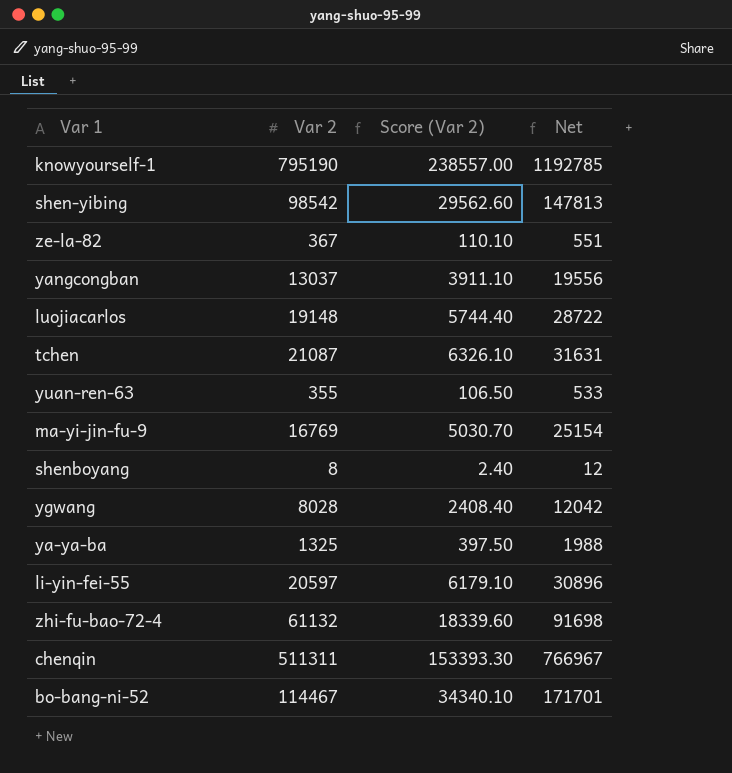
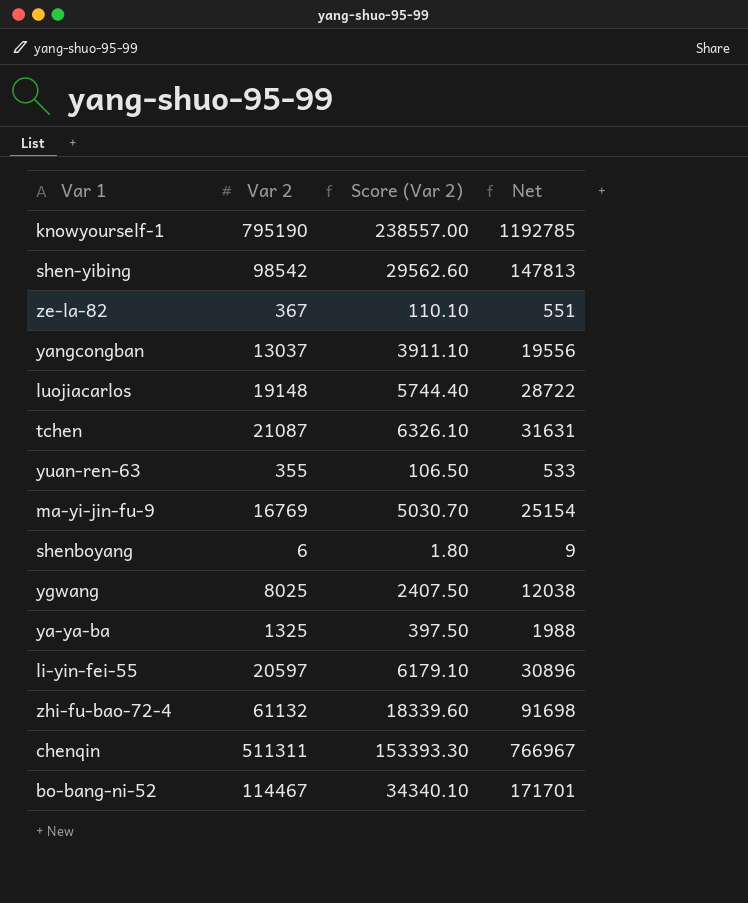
shenboyang | Var 2: 8 -> 6
shenboyang | Score (Var 2): 2.40 -> 1.80
shenboyang | Net: 12 -> 9
ygwang | Var 2: 8028 -> 8025
ygwang | Score (Var 2): 2408.40 -> 2407.50
ygwang | Net: 12042 -> 12038

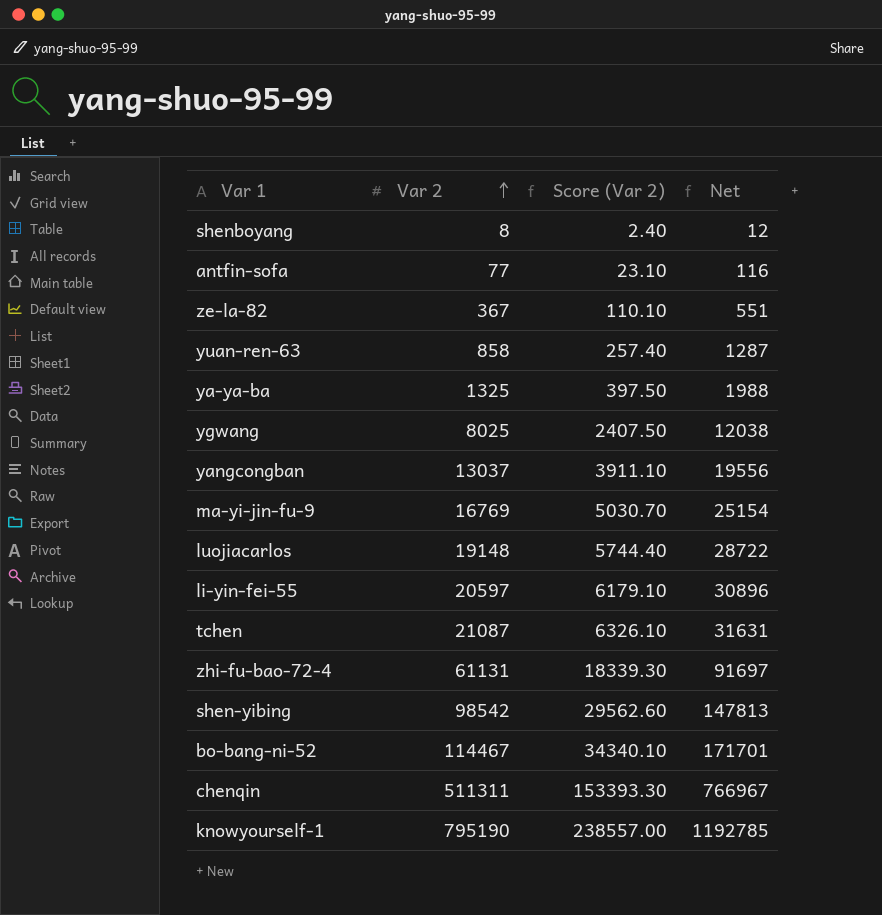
row order: none -> Var 2 ascending
shenboyang | Var 2: 6 -> 8
shenboyang | Score (Var 2): 1.80 -> 2.40
shenboyang | Net: 9 -> 12
row antfin-sofa: none -> 77 | 23.10 | 116
yuan-ren-63 | Var 2: 355 -> 858
yuan-ren-63 | Score (Var 2): 106.50 -> 257.40
yuan-ren-63 | Net: 533 -> 1287
zhi-fu-bao-72-4 | Var 2: 61132 -> 61131
zhi-fu-bao-72-4 | Score (Var 2): 18339.60 -> 18339.30
zhi-fu-bao-72-4 | Net: 91698 -> 91697

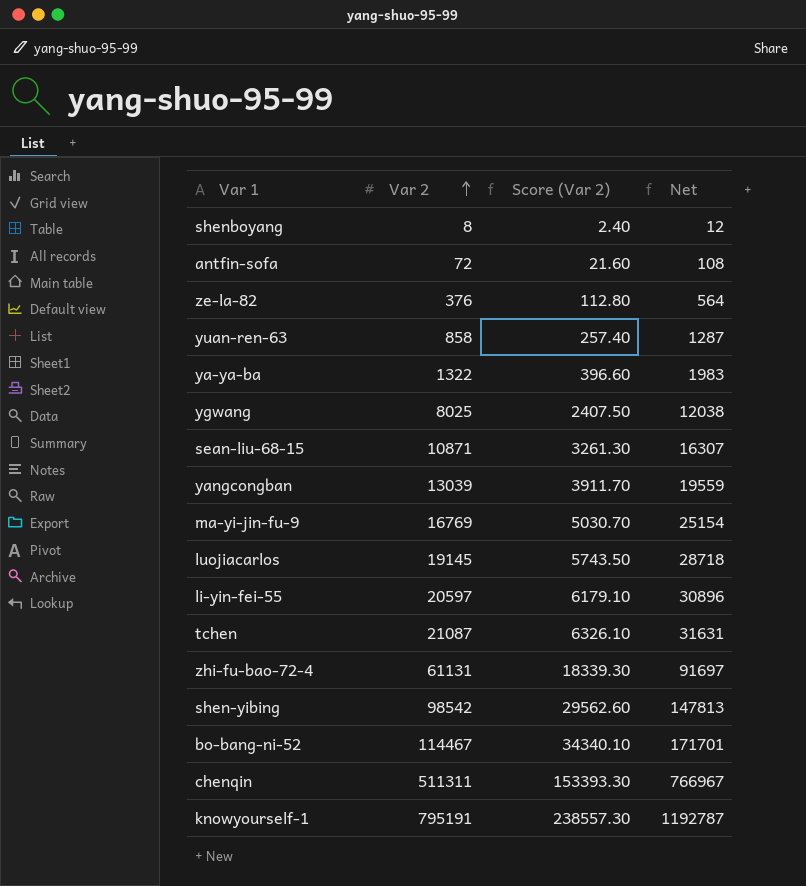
antfin-sofa | Var 2: 77 -> 72
antfin-sofa | Score (Var 2): 23.10 -> 21.60
antfin-sofa | Net: 116 -> 108
ze-la-82 | Var 2: 367 -> 376
ze-la-82 | Score (Var 2): 110.10 -> 112.80
ze-la-82 | Net: 551 -> 564
ya-ya-ba | Var 2: 1325 -> 1322
ya-ya-ba | Score (Var 2): 397.50 -> 396.60
ya-ya-ba | Net: 1988 -> 1983
row sean-liu-68-15: none -> 10871 | 3261.30 | 16307
yangcongban | Var 2: 13037 -> 13039
yangcongban | Score (Var 2): 3911.10 -> 3911.70
yangcongban | Net: 19556 -> 19559
luojiacarlos | Var 2: 19148 -> 19145
luojiacarlos | Score (Var 2): 5744.40 -> 5743.50
luojiacarlos | Net: 28722 -> 28718
knowyourself-1 | Var 2: 795190 -> 795191
knowyourself-1 | Score (Var 2): 238557.00 -> 238557.30
knowyourself-1 | Net: 1192785 -> 1192787

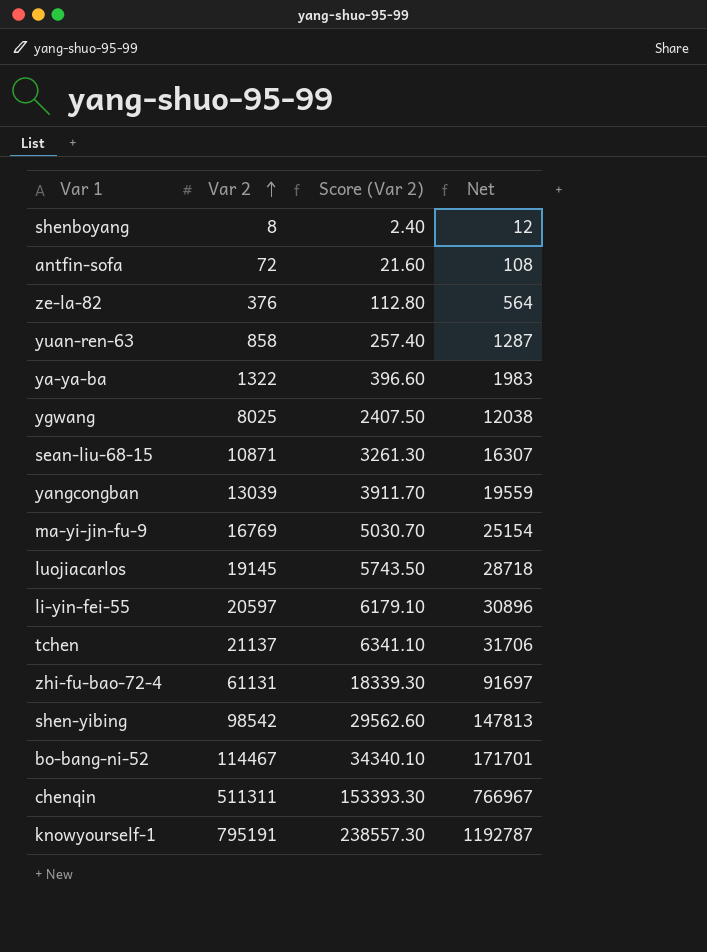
tchen | Var 2: 21087 -> 21137
tchen | Score (Var 2): 6326.10 -> 6341.10
tchen | Net: 31631 -> 31706

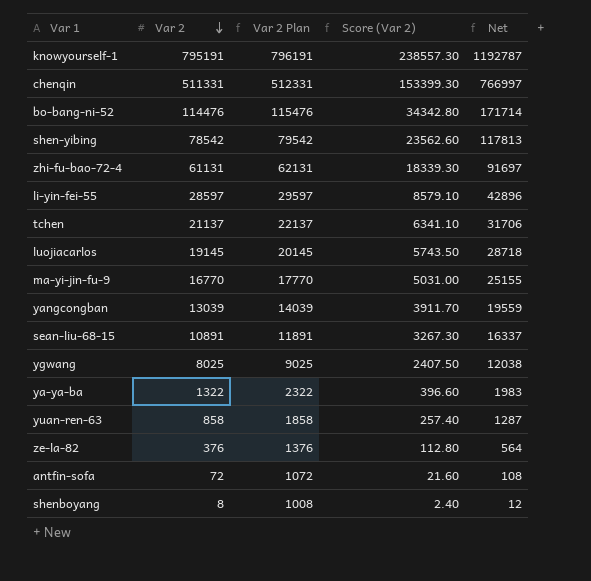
row order: Var 2 ascending -> Var 2 descending
column Var 2 Plan | formula: none -> [Var 2] + 1000
chenqin | Var 2: 511311 -> 511331
chenqin | Score (Var 2): 153393.30 -> 153399.30
chenqin | Net: 766967 -> 766997
bo-bang-ni-52 | Var 2: 114467 -> 114476
bo-bang-ni-52 | Score (Var 2): 34340.10 -> 34342.80
bo-bang-ni-52 | Net: 171701 -> 171714
shen-yibing | Var 2: 98542 -> 78542
shen-yibing | Score (Var 2): 29562.60 -> 23562.60
shen-yibing | Net: 147813 -> 117813
li-yin-fei-55 | Var 2: 20597 -> 28597
li-yin-fei-55 | Score (Var 2): 6179.10 -> 8579.10
li-yin-fei-55 | Net: 30896 -> 42896
ma-yi-jin-fu-9 | Var 2: 16769 -> 16770
ma-yi-jin-fu-9 | Score (Var 2): 5030.70 -> 5031.00
ma-yi-jin-fu-9 | Net: 25154 -> 25155
sean-liu-68-15 | Var 2: 10871 -> 10891
sean-liu-68-15 | Score (Var 2): 3261.30 -> 3267.30
sean-liu-68-15 | Net: 16307 -> 16337

